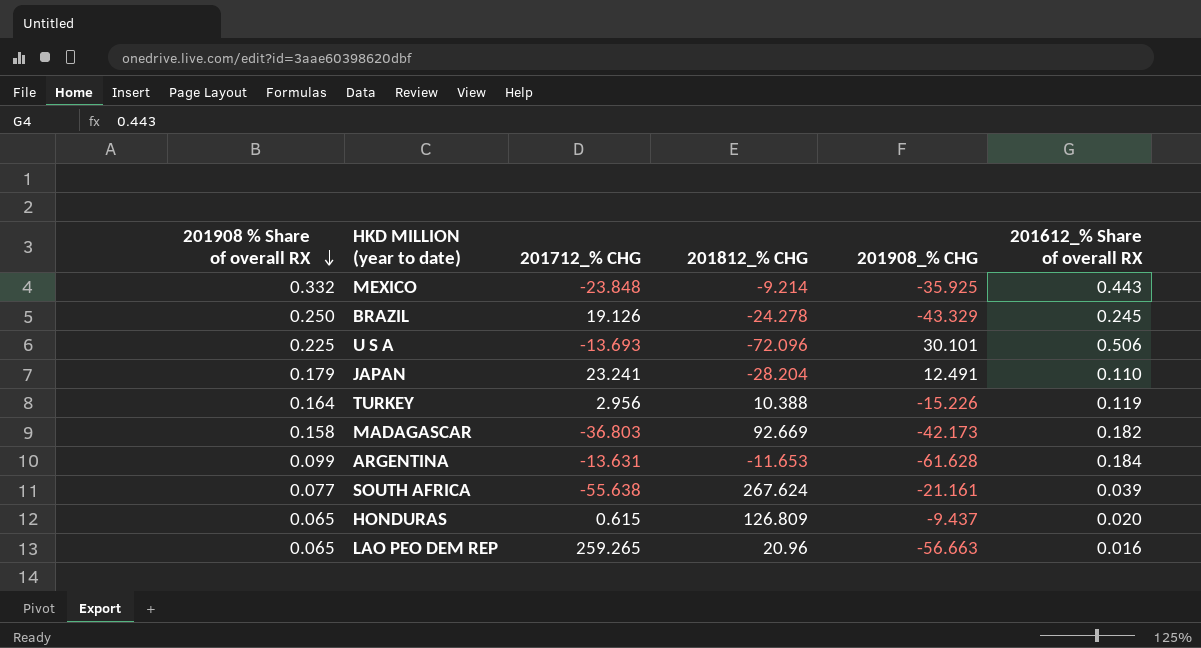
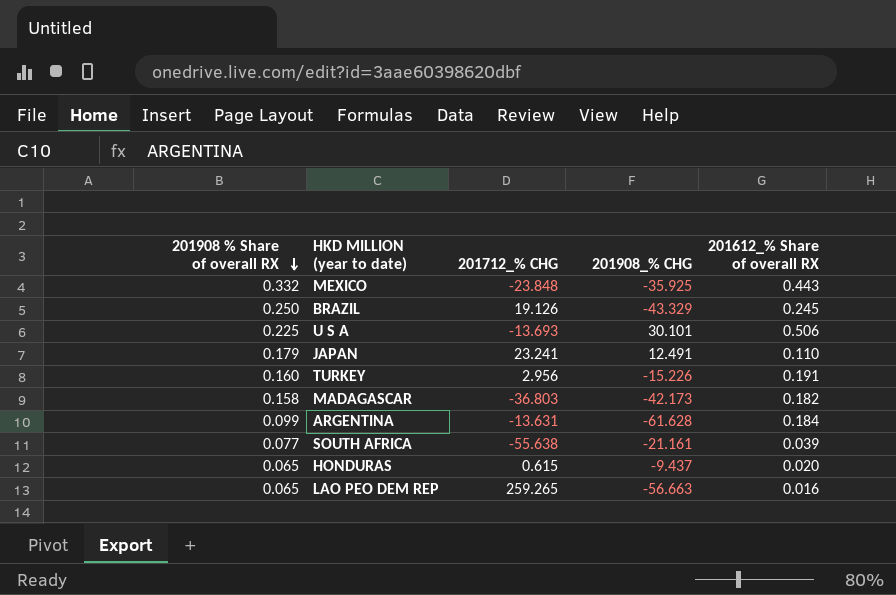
column 201812_% CHG | position: 4 -> none
TURKEY | 201908 % Share of overall RX: 0.164 -> 0.160
TURKEY | 201612_% Share of overall RX: 0.119 -> 0.191

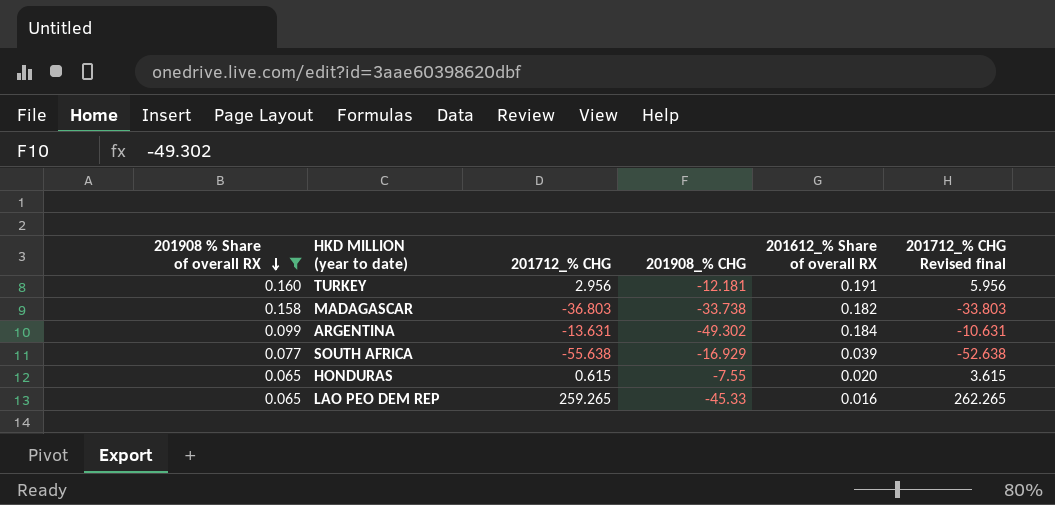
filter: none -> 201908 % Share of overall RX <= 0.160
column 201712_% CHG Revised final | formula: none -> [201712_% CHG] + 3
TURKEY | 201908_% CHG: -15.226 -> -12.181
MADAGASCAR | 201908_% CHG: -42.173 -> -33.738
ARGENTINA | 201908_% CHG: -61.628 -> -49.302
SOUTH AFRICA | 201908_% CHG: -21.161 -> -16.929
HONDURAS | 201908_% CHG: -9.437 -> -7.55
LAO PEO DEM REP | 201908_% CHG: -56.663 -> -45.33

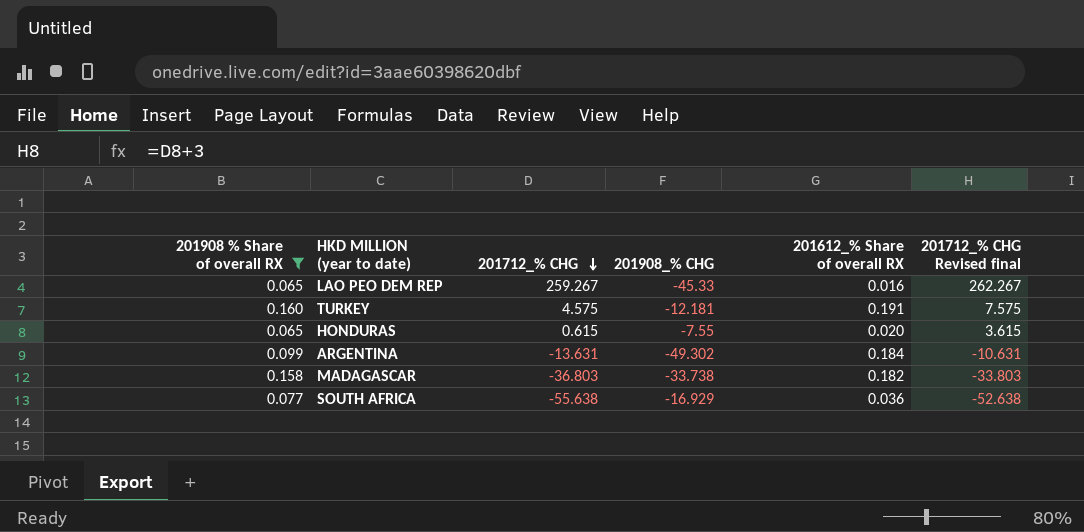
row order: 201908 % Share of overall RX descending -> 201712_% CHG descending
LAO PEO DEM REP | 201712_% CHG: 259.265 -> 259.267
LAO PEO DEM REP | 201712_% CHG Revised final: 262.265 -> 262.267
TURKEY | 201712_% CHG: 2.956 -> 4.575
TURKEY | 201712_% CHG Revised final: 5.956 -> 7.575
SOUTH AFRICA | 201612_% Share of overall RX: 0.039 -> 0.036

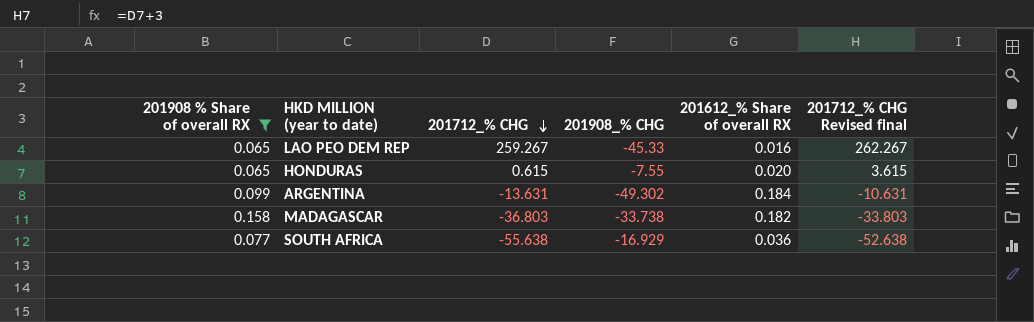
row TURKEY: 0.160 | 4.575 | -12.181 | 0.191 | 7.575 -> none

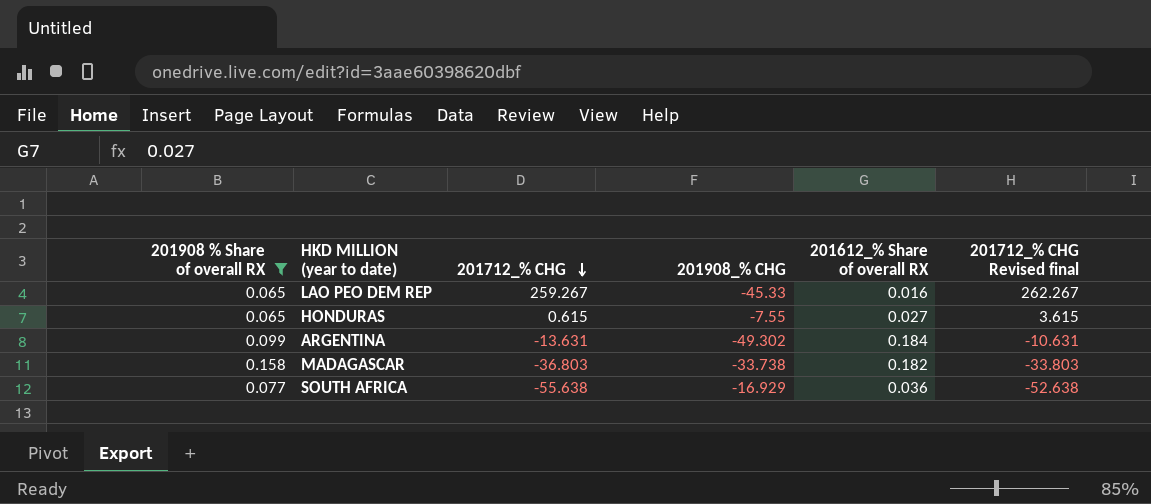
HONDURAS | 201612_% Share of overall RX: 0.020 -> 0.027

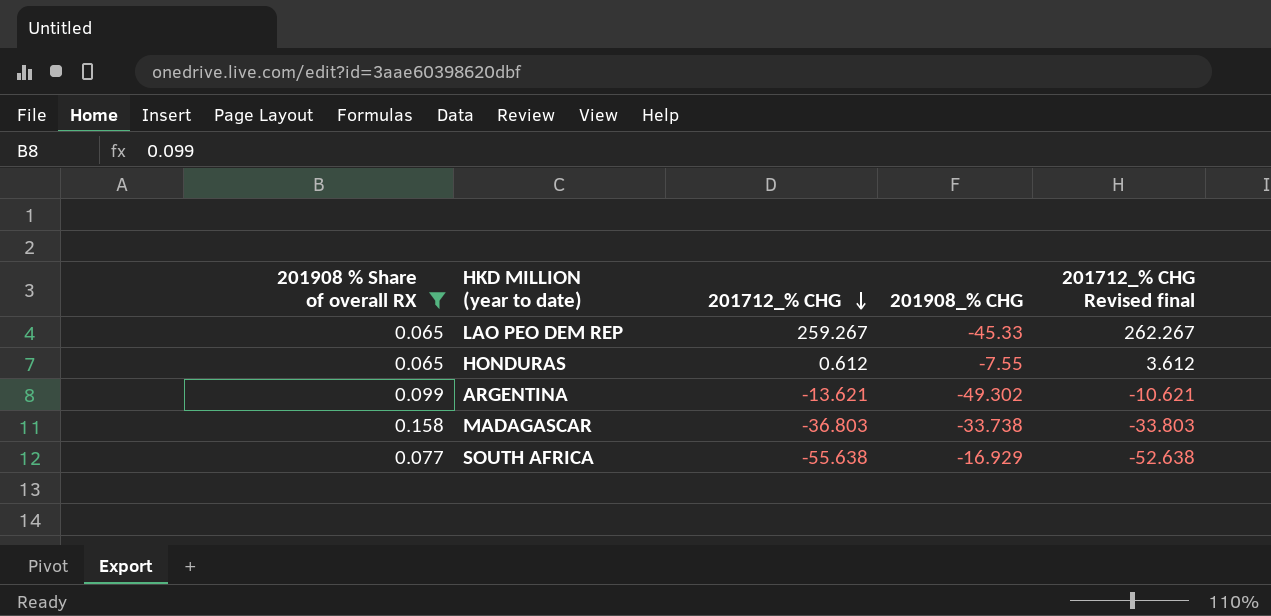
column 201612_% Share of overall RX | position: 5 -> none
HONDURAS | 201712_% CHG: 0.615 -> 0.612
HONDURAS | 201712_% CHG Revised final: 3.615 -> 3.612
ARGENTINA | 201712_% CHG: -13.631 -> -13.621
ARGENTINA | 201712_% CHG Revised final: -10.631 -> -10.621

